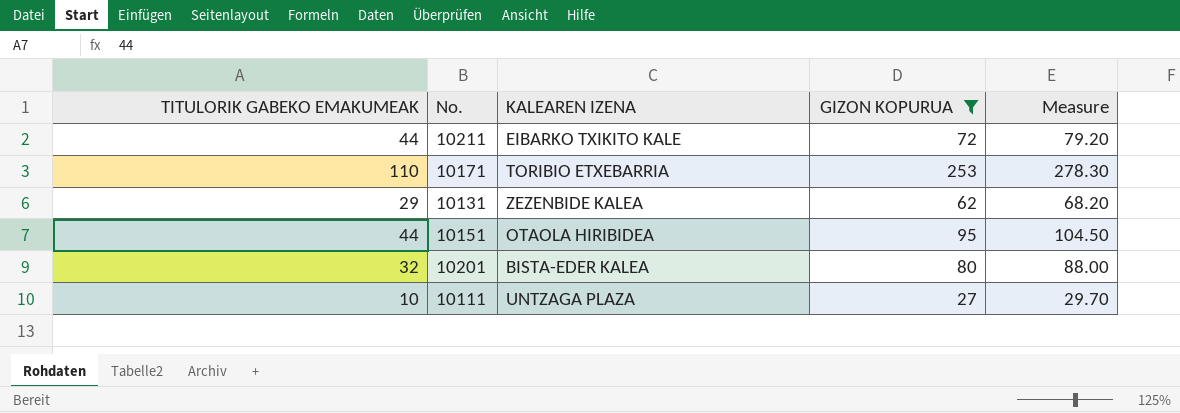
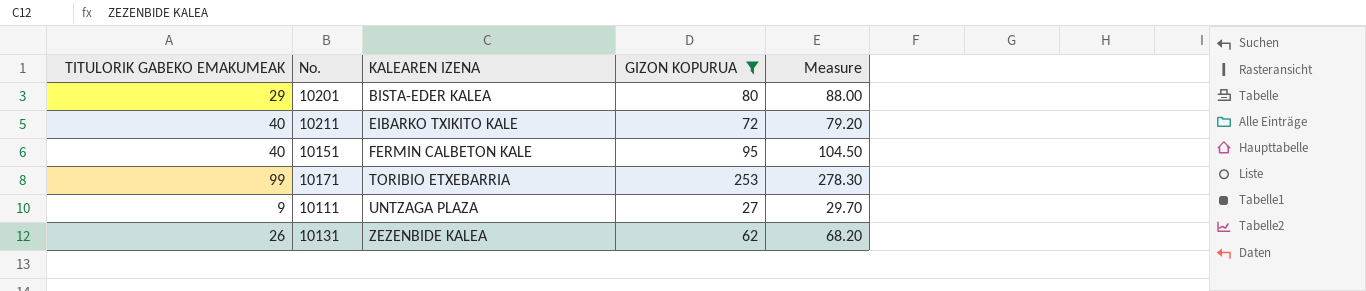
row order: none -> KALEAREN IZENA ascending
10201 | TITULORIK GABEKO EMAKUMEAK: 32 -> 29
10211 | TITULORIK GABEKO EMAKUMEAK: 44 -> 40
10151 | TITULORIK GABEKO EMAKUMEAK: 44 -> 40
10151 | KALEAREN IZENA: OTAOLA HIRIBIDEA -> FERMIN CALBETON KALE
10171 | TITULORIK GABEKO EMAKUMEAK: 110 -> 99
10111 | TITULORIK GABEKO EMAKUMEAK: 10 -> 9
10131 | TITULORIK GABEKO EMAKUMEAK: 29 -> 26

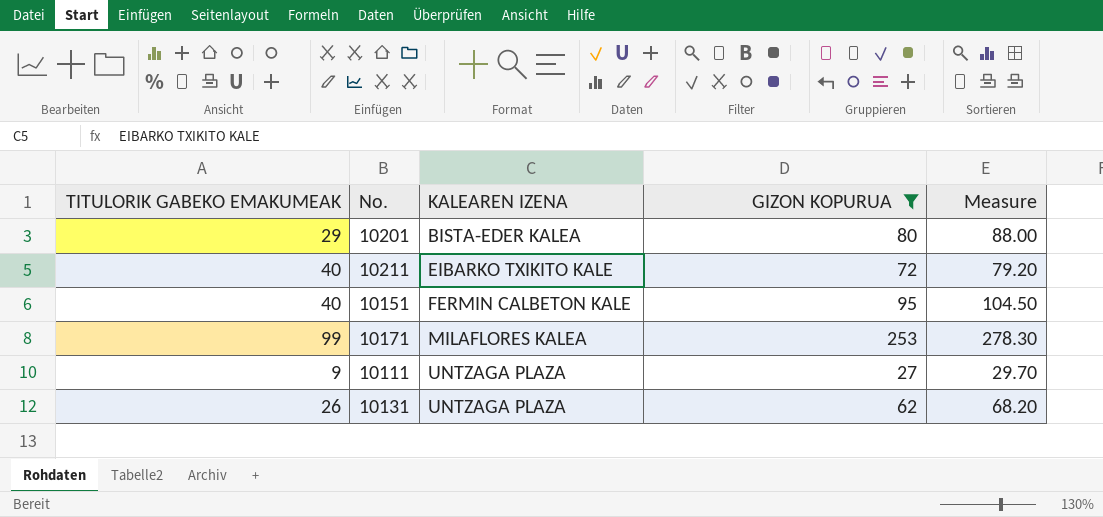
10171 | KALEAREN IZENA: TORIBIO ETXEBARRIA -> MILAFLORES KALEA
10131 | KALEAREN IZENA: ZEZENBIDE KALEA -> UNTZAGA PLAZA

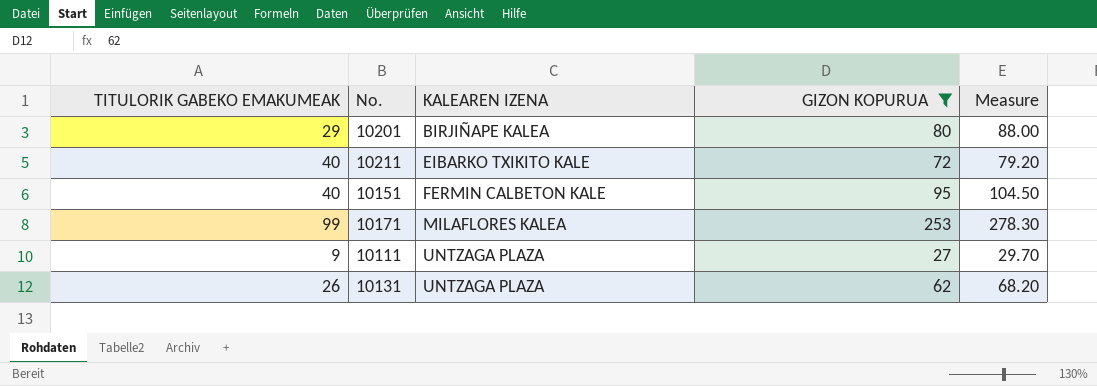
10201 | KALEAREN IZENA: BISTA-EDER KALEA -> BIRJIÑAPE KALEA

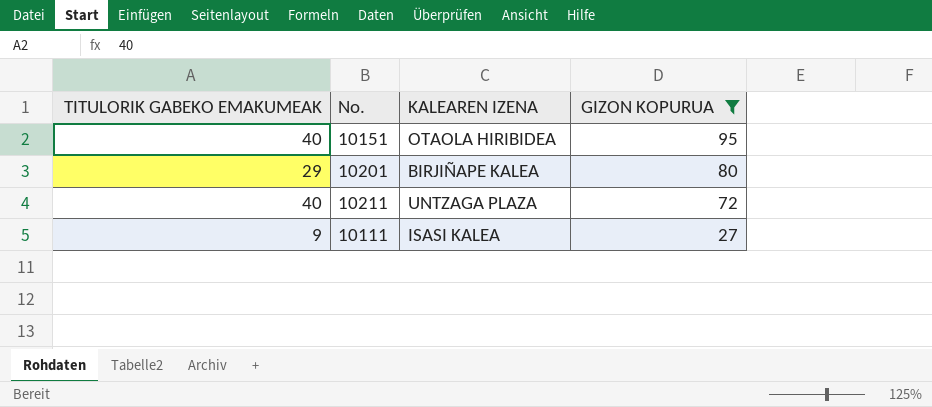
row order: KALEAREN IZENA ascending -> GIZON KOPURUA descending
column Measure | formula: [GIZON KOPURUA] * 1.1 -> none
row 10171: 99 | MILAFLORES KALEA | 253 | 278.30 -> none
row 10131: 26 | UNTZAGA PLAZA | 62 | 68.20 -> none
10151 | KALEAREN IZENA: FERMIN CALBETON KALE -> OTAOLA HIRIBIDEA
10211 | KALEAREN IZENA: EIBARKO TXIKITO KALE -> UNTZAGA PLAZA
10111 | KALEAREN IZENA: UNTZAGA PLAZA -> ISASI KALEA

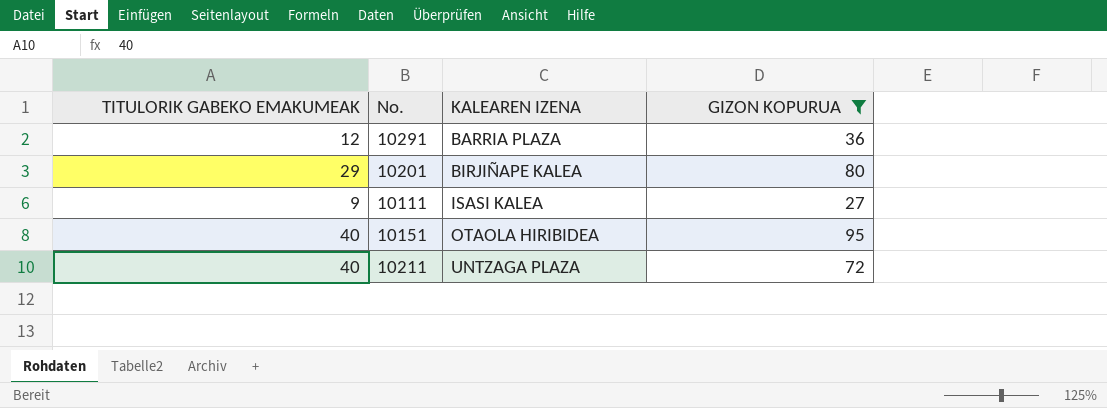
row order: GIZON KOPURUA descending -> KALEAREN IZENA ascending
row 10291: none -> 12 | BARRIA PLAZA | 36

